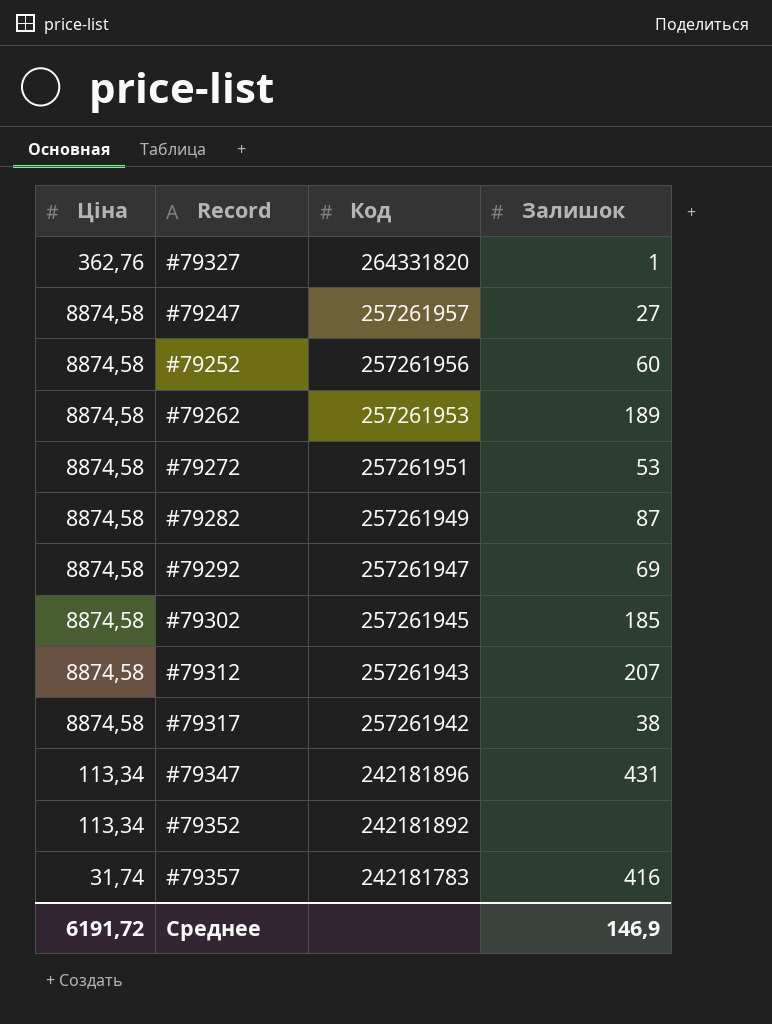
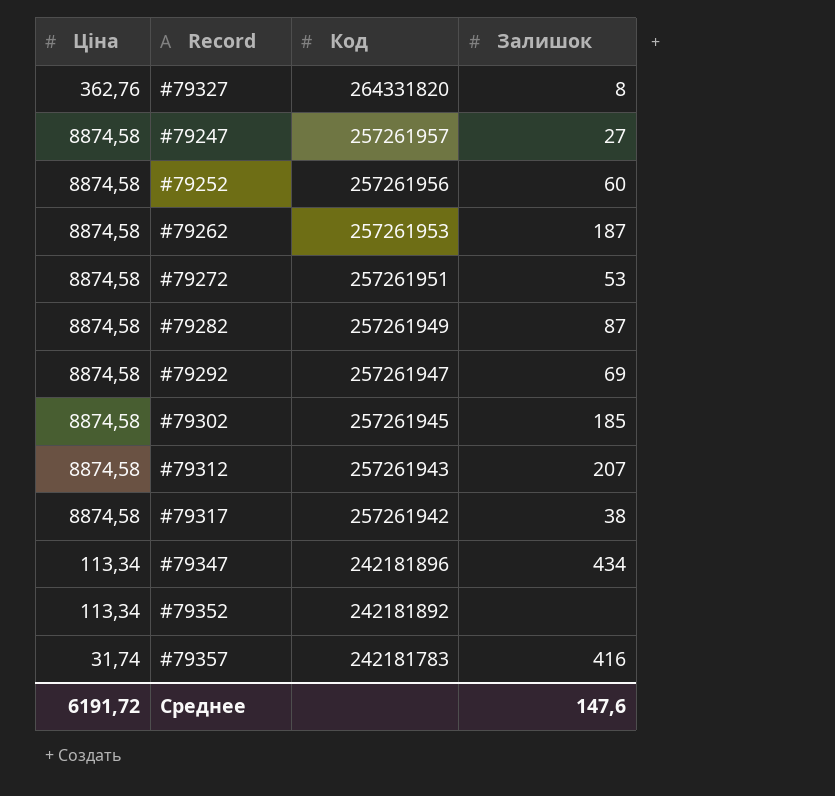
#79327 | Залишок: 1 -> 8
#79262 | Залишок: 189 -> 187
#79347 | Залишок: 431 -> 434
Среднее | Залишок: 146,9 -> 147,6

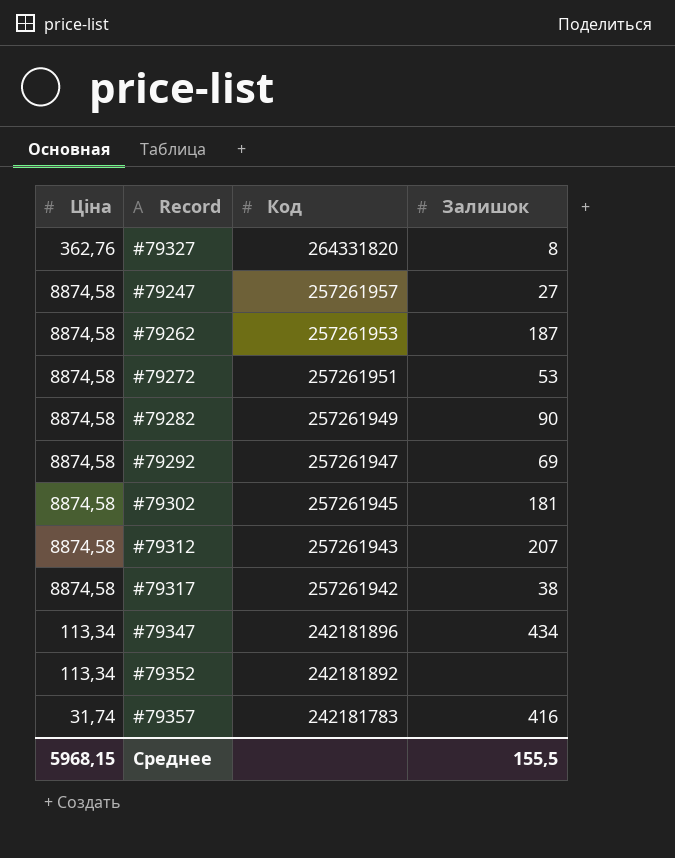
row #79252: 8874,58 | 257261956 | 60 -> none
#79282 | Залишок: 87 -> 90
#79302 | Залишок: 185 -> 181
Среднее | Ціна: 6191,72 -> 5968,15
Среднее | Залишок: 147,6 -> 155,5

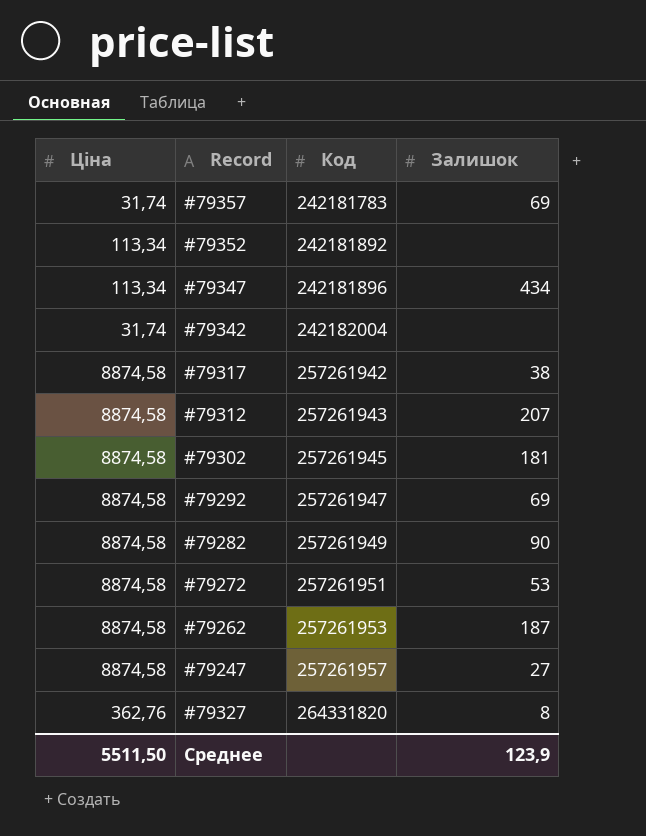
row order: Код descending -> Код ascending
#79357 | Залишок: 416 -> 69
row #79342: none -> 31,74 | 242182004 | none
Среднее | Ціна: 5968,15 -> 5511,50
Среднее | Залишок: 155,5 -> 123,9

